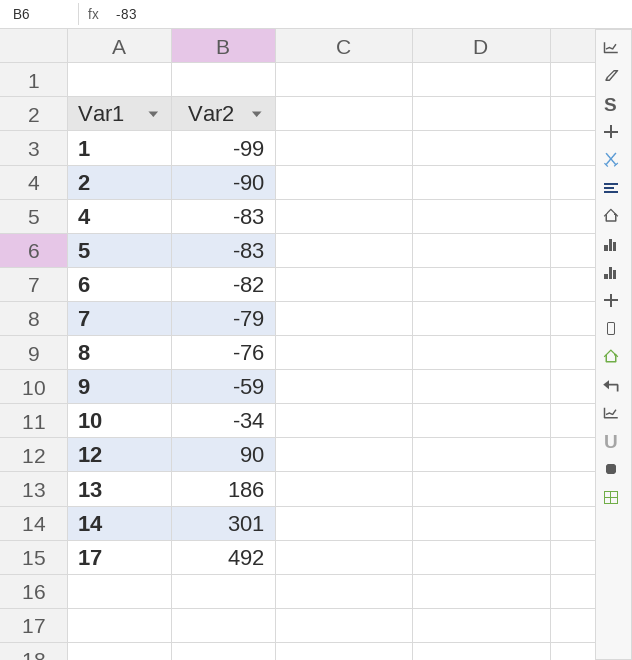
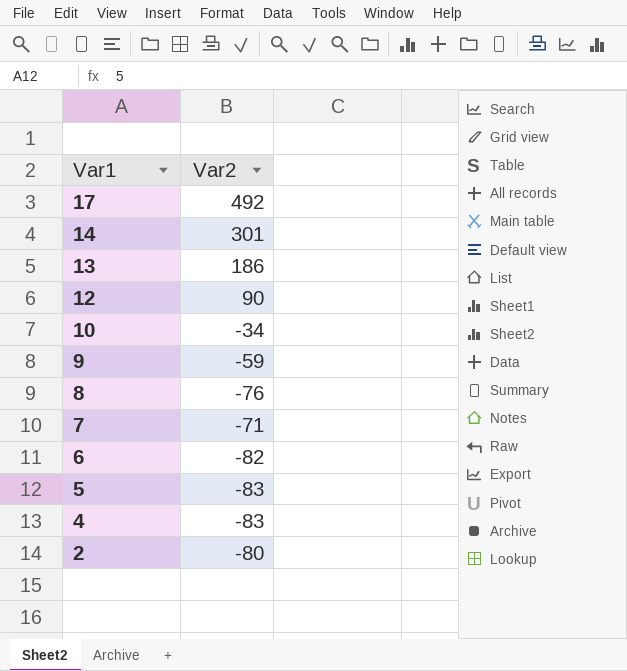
row order: Var1 ascending -> Var1 descending
row 1: -99 -> none
7 | Var2: -79 -> -71
2 | Var2: -90 -> -80

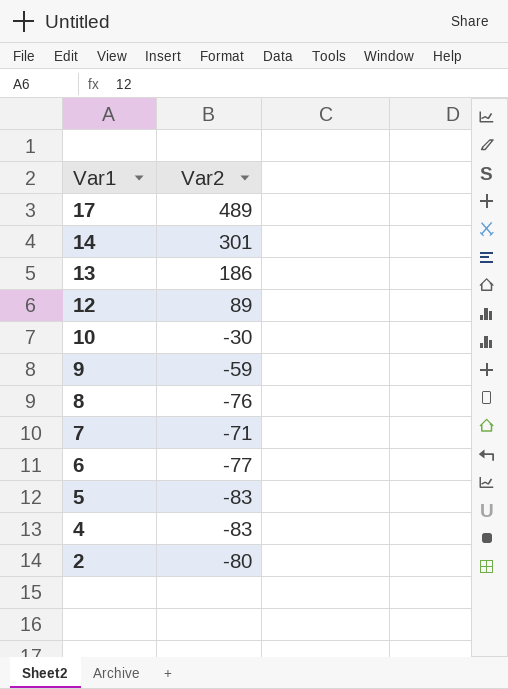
17 | Var2: 492 -> 489
12 | Var2: 90 -> 89
10 | Var2: -34 -> -30
6 | Var2: -82 -> -77

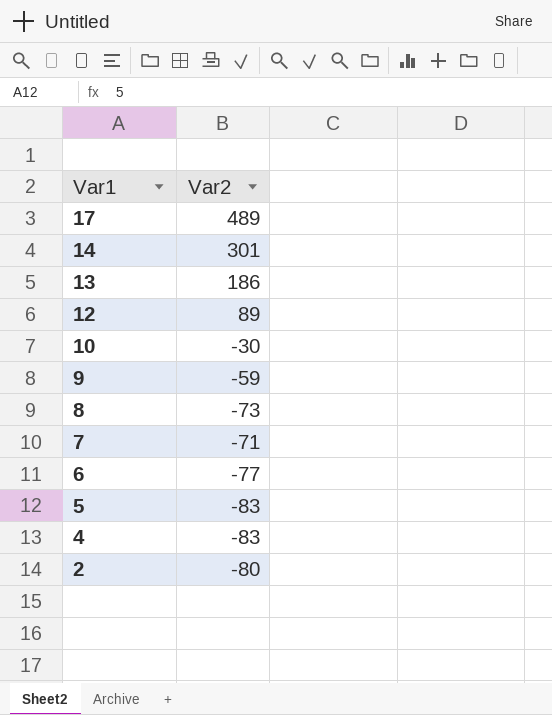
8 | Var2: -76 -> -73

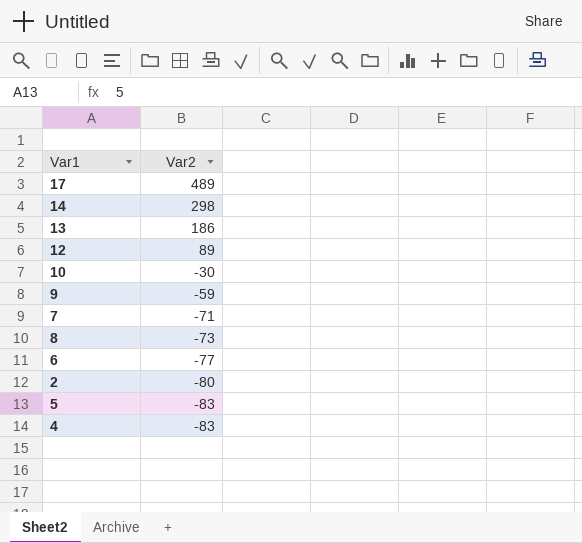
row order: Var1 descending -> Var2 descending
14 | Var2: 301 -> 298

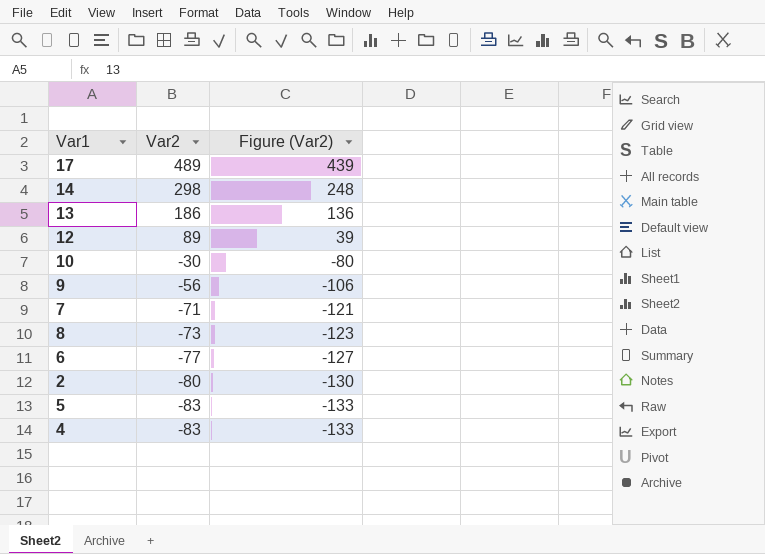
column Figure (Var2) | formula: none -> [Var2] - 50
9 | Var2: -59 -> -56

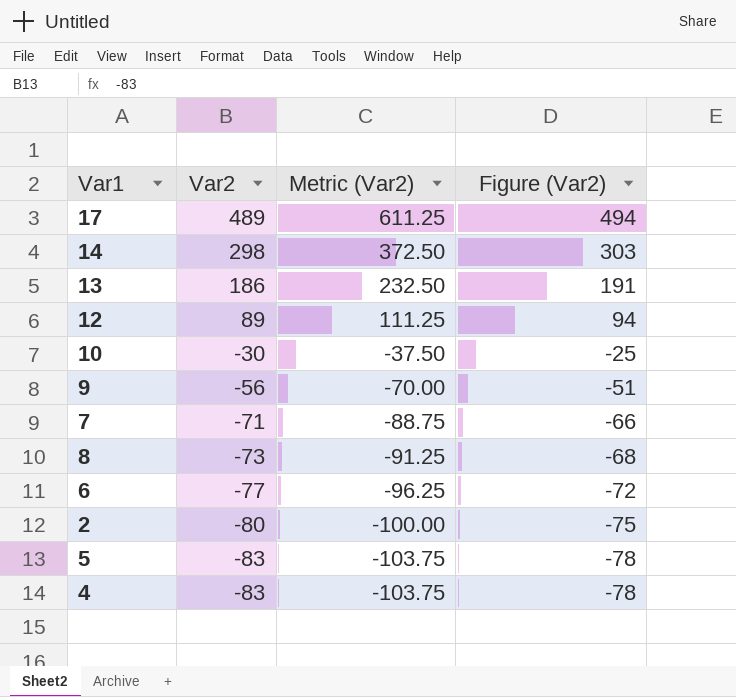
column Metric (Var2) | formula: none -> [Var2] * 1.25
column Figure (Var2) | formula: [Var2] - 50 -> [Var2] + 5

